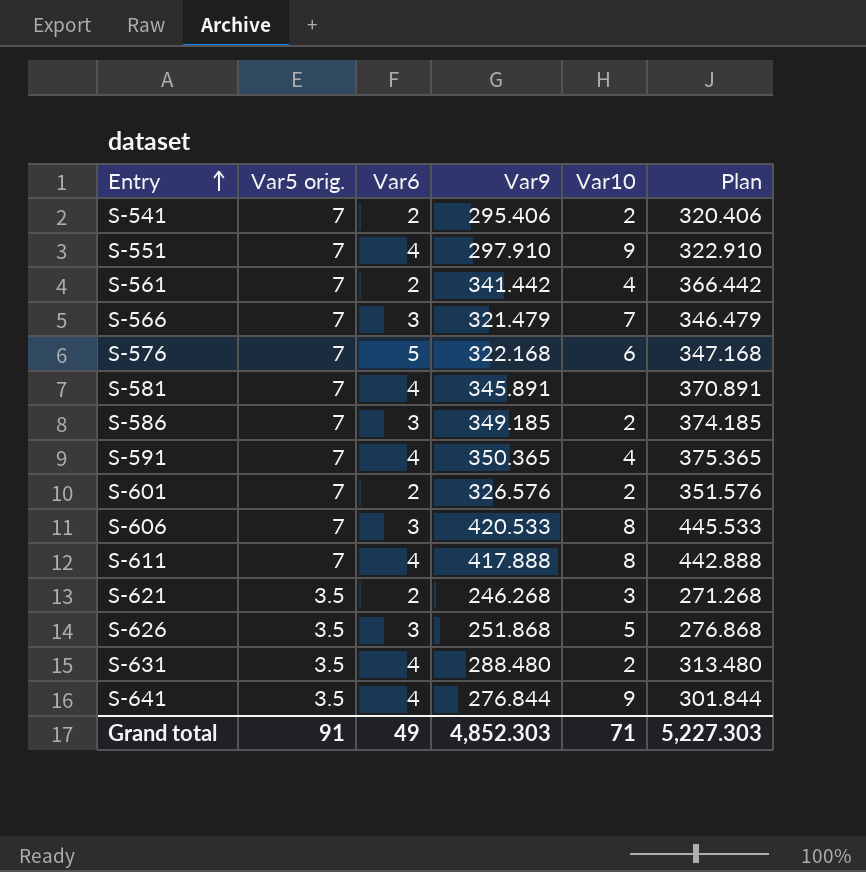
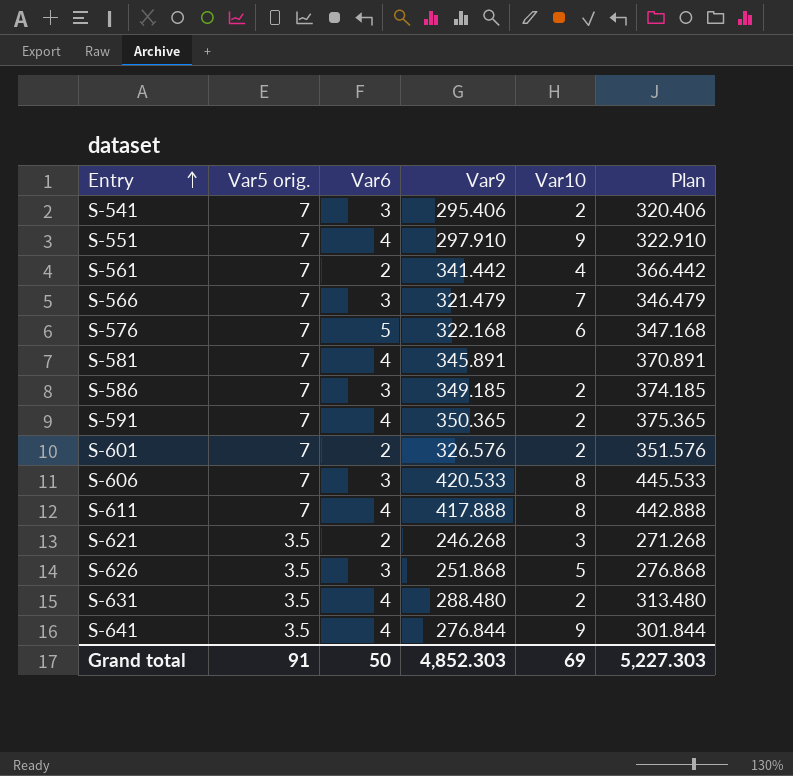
S-541 | Var6: 2 -> 3
S-591 | Var10: 4 -> 2
Grand total | Var6: 49 -> 50
Grand total | Var10: 71 -> 69

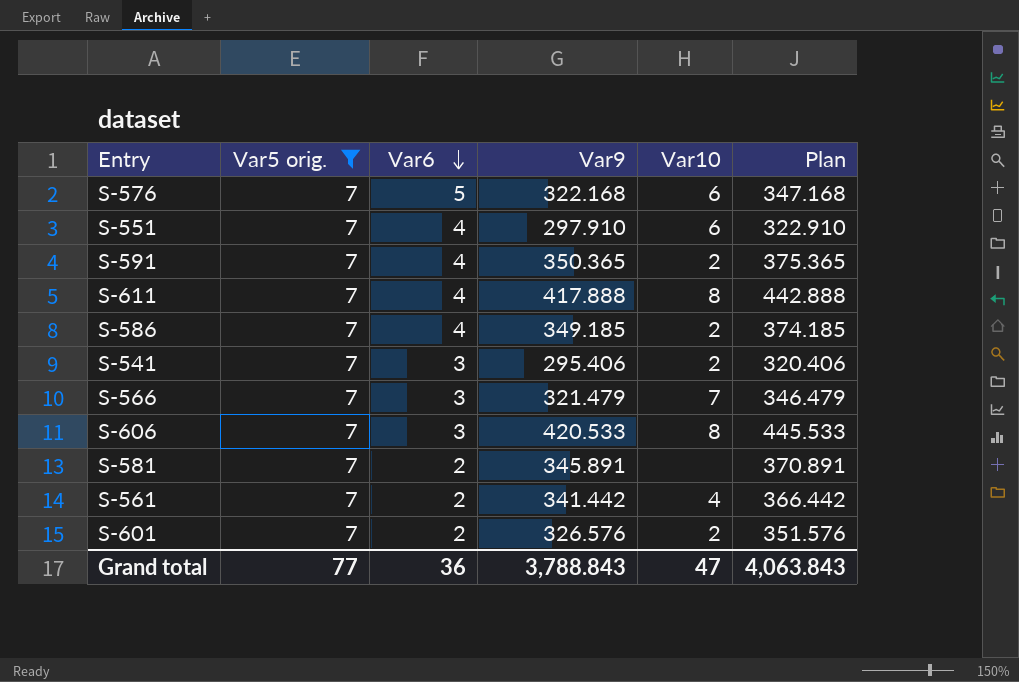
filter: none -> Var5 orig. = 7
row order: Entry ascending -> Var6 descending
S-551 | Var10: 9 -> 6
S-586 | Var6: 3 -> 4
S-581 | Var6: 4 -> 2
Grand total | Var5 orig.: 91 -> 77
Grand total | Var6: 50 -> 36
Grand total | Var9: 4,852.303 -> 3,788.843
Grand total | Var10: 69 -> 47
Grand total | Plan: 5,227.303 -> 4,063.843

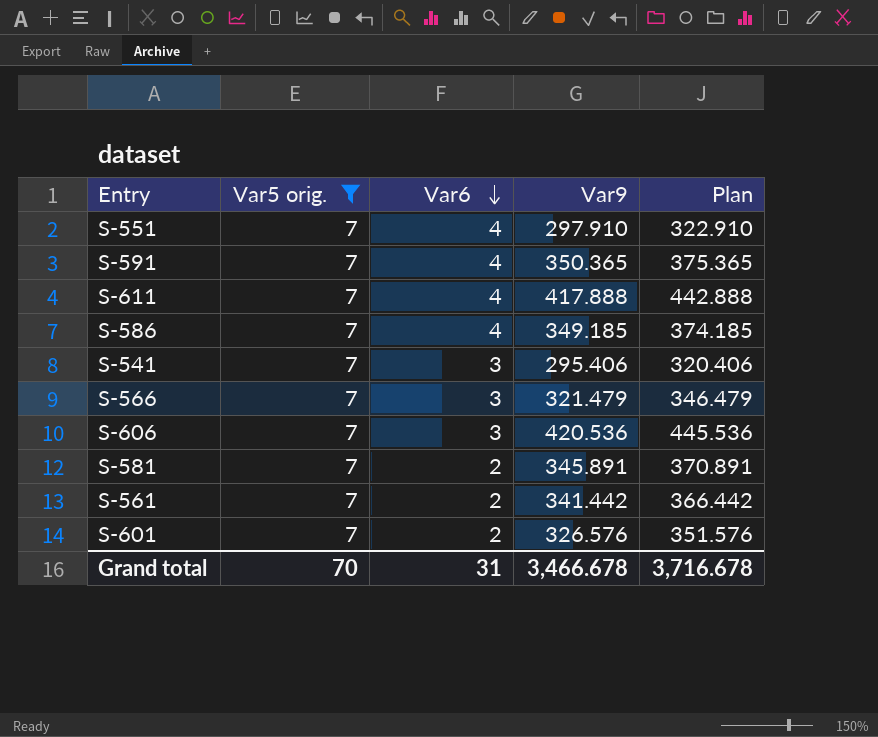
column Var10 | position: 5 -> none
row S-576: 7 | 5 | 322.168 | 6 | 347.168 -> none
S-606 | Var9: 420.533 -> 420.536
S-606 | Plan: 445.533 -> 445.536
Grand total | Var5 orig.: 77 -> 70
Grand total | Var6: 36 -> 31
Grand total | Var9: 3,788.843 -> 3,466.678
Grand total | Plan: 4,063.843 -> 3,716.678

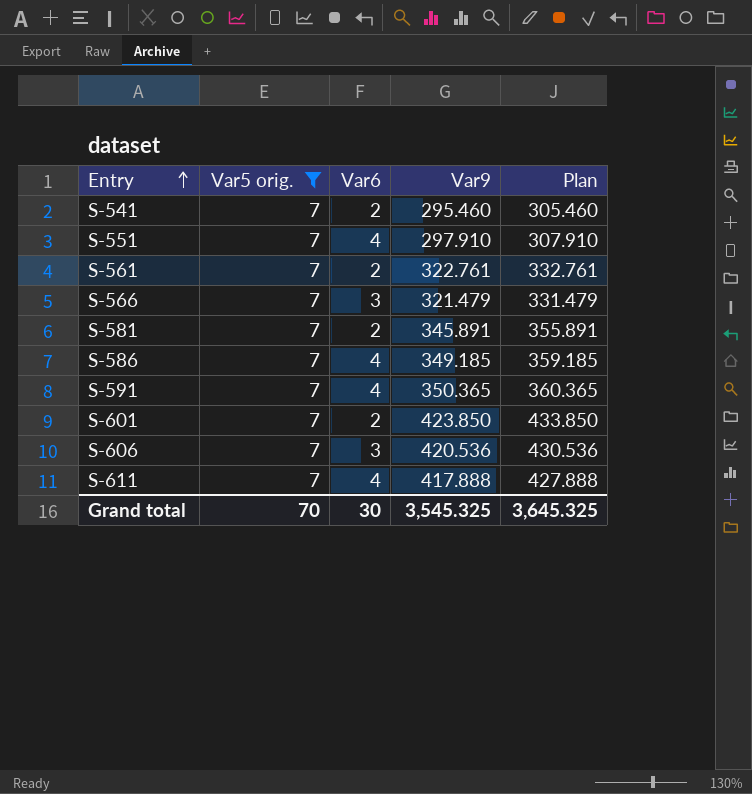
row order: Var6 descending -> Entry ascending
column Plan | formula: [Var9] + 25 -> [Var9] + 10
S-541 | Var6: 3 -> 2
S-541 | Var9: 295.406 -> 295.460
S-561 | Var9: 341.442 -> 322.761
S-601 | Var9: 326.576 -> 423.850
Grand total | Var6: 31 -> 30
Grand total | Var9: 3,466.678 -> 3,545.325
Grand total | Plan: 3,716.678 -> 3,645.325

